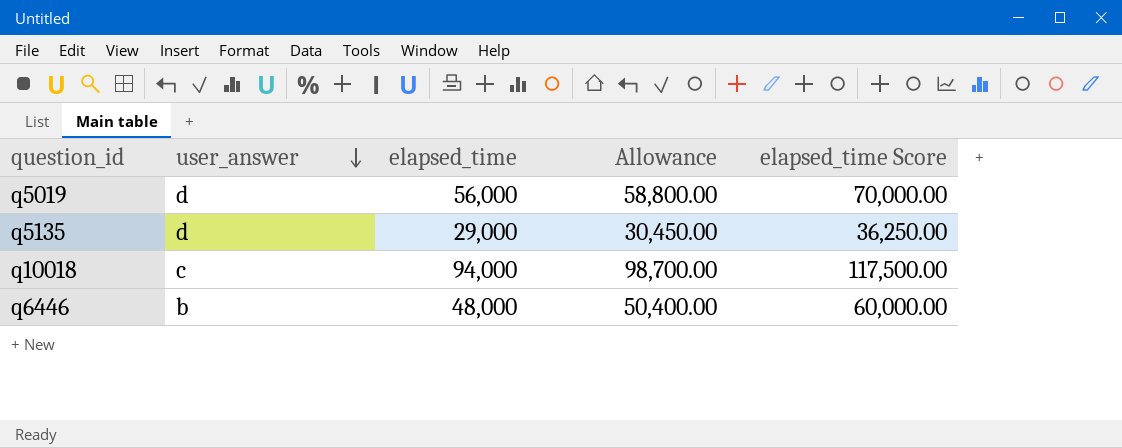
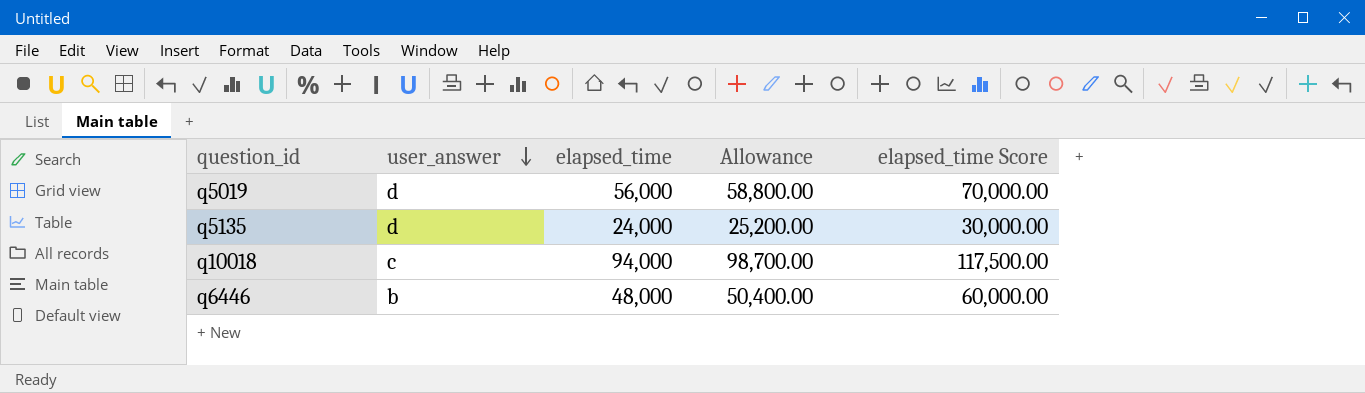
q5135 | elapsed_time: 29,000 -> 24,000
q5135 | Allowance: 30,450.00 -> 25,200.00
q5135 | elapsed_time Score: 36,250.00 -> 30,000.00

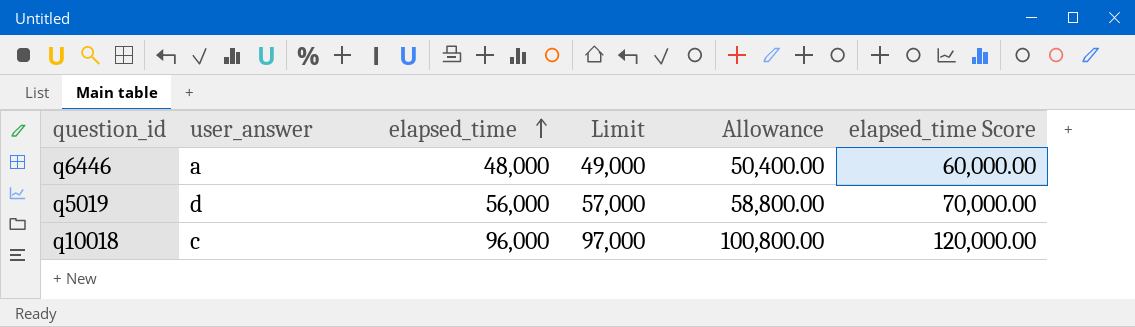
row order: user_answer descending -> elapsed_time ascending
column Limit | formula: none -> [elapsed_time] + 1000
row q5135: d | 24,000 | 25,200.00 | 30,000.00 -> none
q6446 | user_answer: b -> a
q10018 | elapsed_time: 94,000 -> 96,000
q10018 | Allowance: 98,700.00 -> 100,800.00
q10018 | elapsed_time Score: 117,500.00 -> 120,000.00

